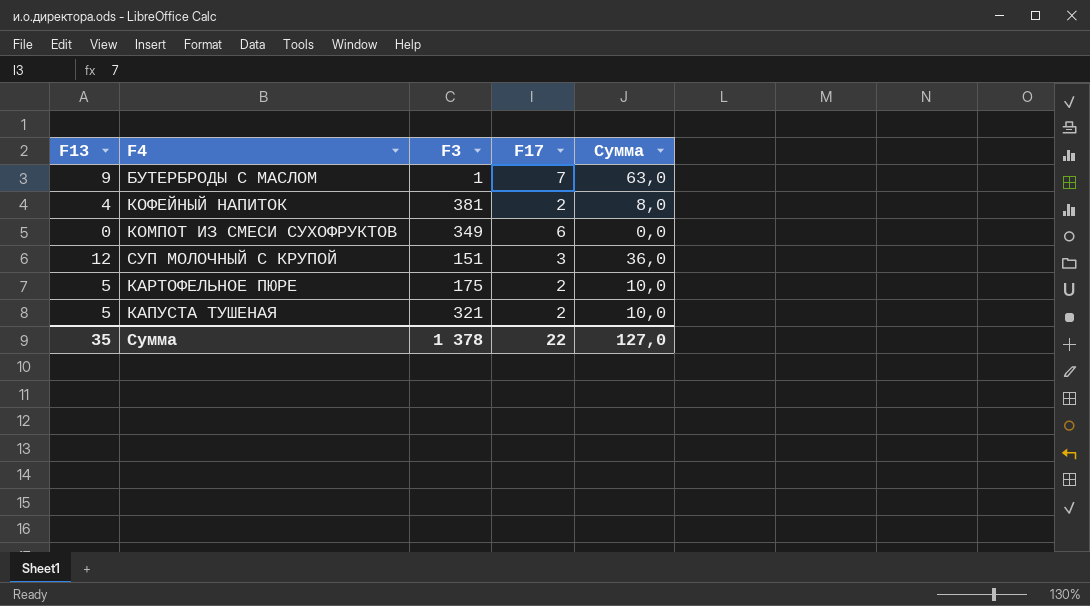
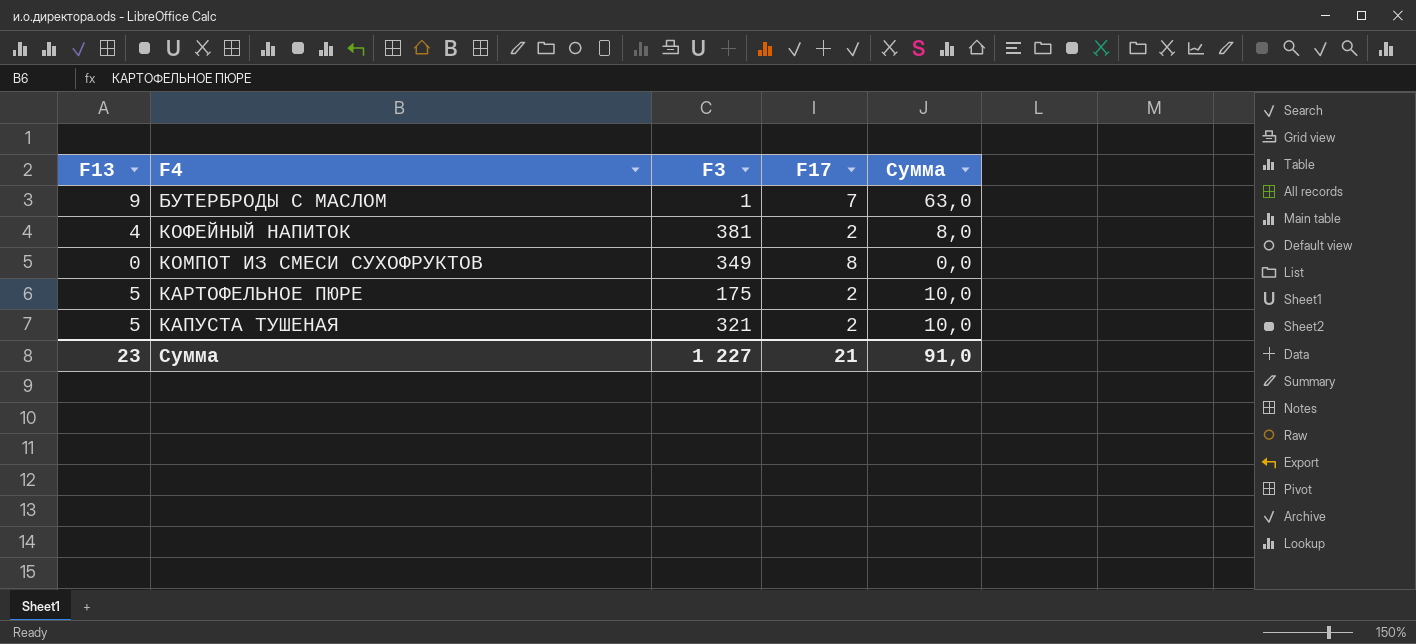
row СУП МОЛОЧНЫЙ С КРУПОЙ: 12 | 151 | 3 | 36,0 -> none
КОМПОТ ИЗ СМЕСИ СУХОФРУКТОВ | F17: 6 -> 8
Сумма | F13: 35 -> 23
Сумма | F3: 1 378 -> 1 227
Сумма | F17: 22 -> 21
Сумма | Сумма: 127,0 -> 91,0

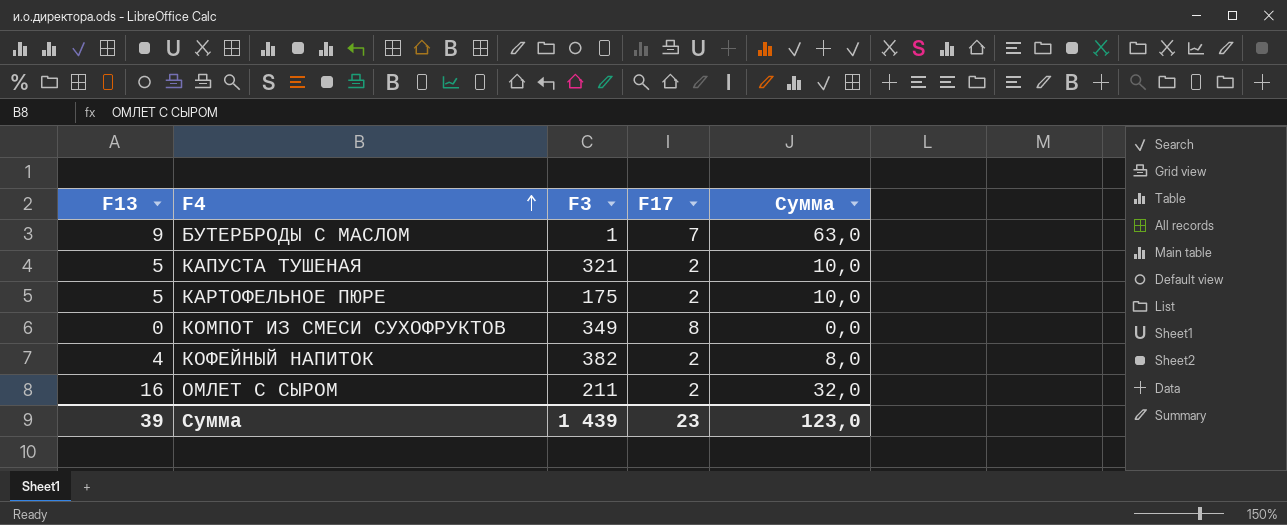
row order: none -> F4 ascending
КОФЕЙНЫЙ НАПИТОК | F3: 381 -> 382
row ОМЛЕТ С СЫРОМ: none -> 16 | 211 | 2 | 32,0
Сумма | F13: 23 -> 39
Сумма | F3: 1 227 -> 1 439
Сумма | F17: 21 -> 23
Сумма | Сумма: 91,0 -> 123,0

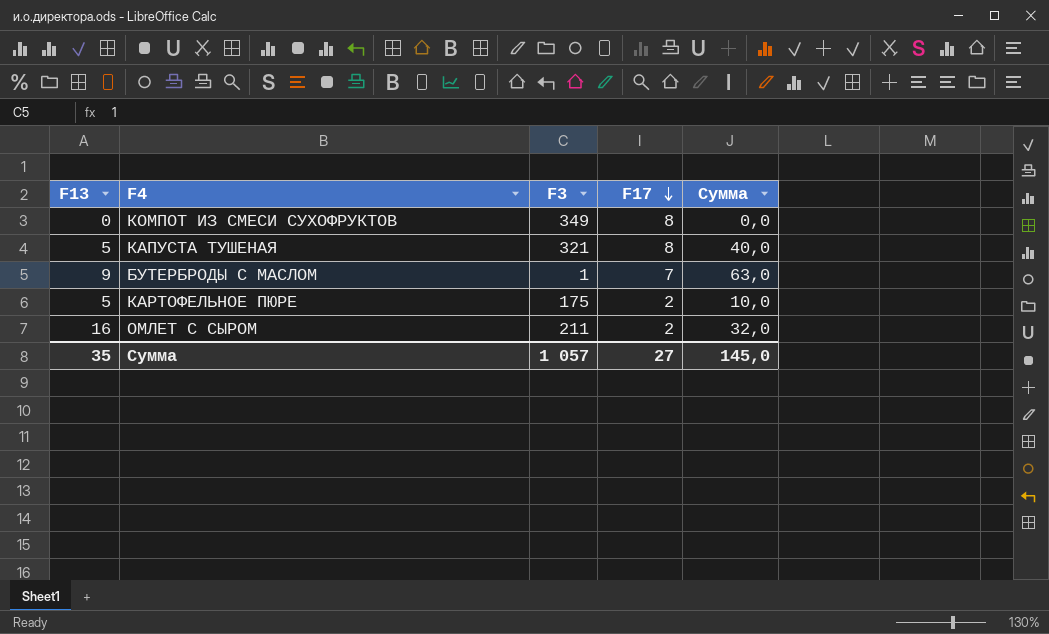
row order: F4 ascending -> F17 descending
row КОФЕЙНЫЙ НАПИТОК: 4 | 382 | 2 | 8,0 -> none
КАПУСТА ТУШЕНАЯ | F17: 2 -> 8
КАПУСТА ТУШЕНАЯ | Сумма: 10,0 -> 40,0
Сумма | F13: 39 -> 35
Сумма | F3: 1 439 -> 1 057
Сумма | F17: 23 -> 27
Сумма | Сумма: 123,0 -> 145,0

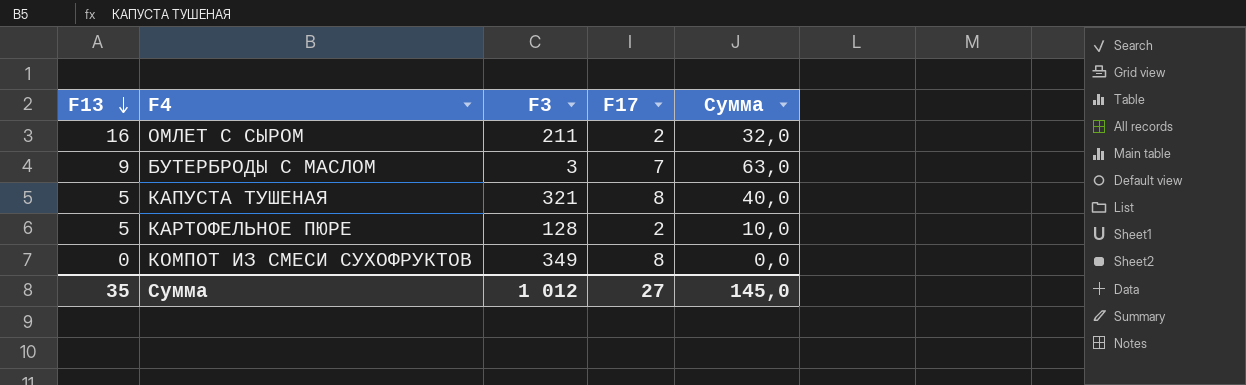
row order: F17 descending -> F13 descending
БУТЕРБРОДЫ С МАСЛОМ | F3: 1 -> 3
КАРТОФЕЛЬНОЕ ПЮРЕ | F3: 175 -> 128
Сумма | F3: 1 057 -> 1 012

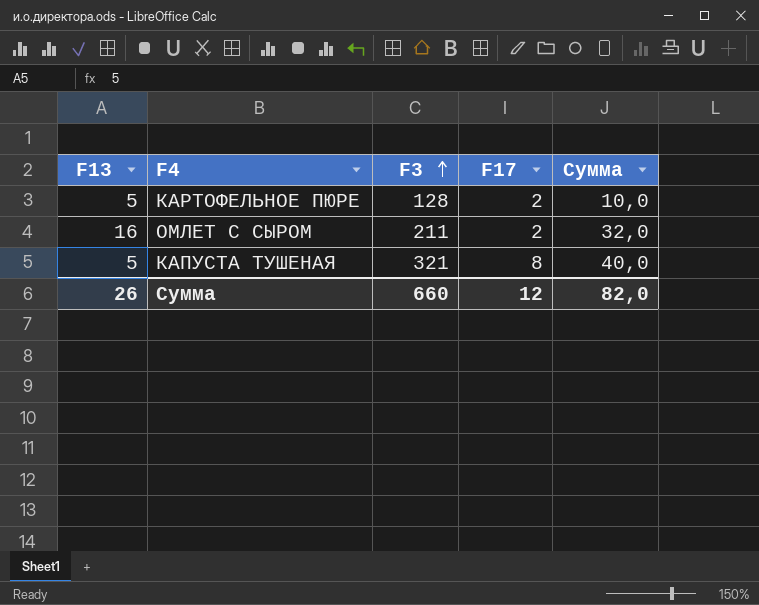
row order: F13 descending -> F3 ascending
row БУТЕРБРОДЫ С МАСЛОМ: 9 | 3 | 7 | 63,0 -> none
row КОМПОТ ИЗ СМЕСИ СУХОФРУКТОВ: 0 | 349 | 8 | 0,0 -> none
Сумма | F13: 35 -> 26
Сумма | F3: 1 012 -> 660
Сумма | F17: 27 -> 12
Сумма | Сумма: 145,0 -> 82,0

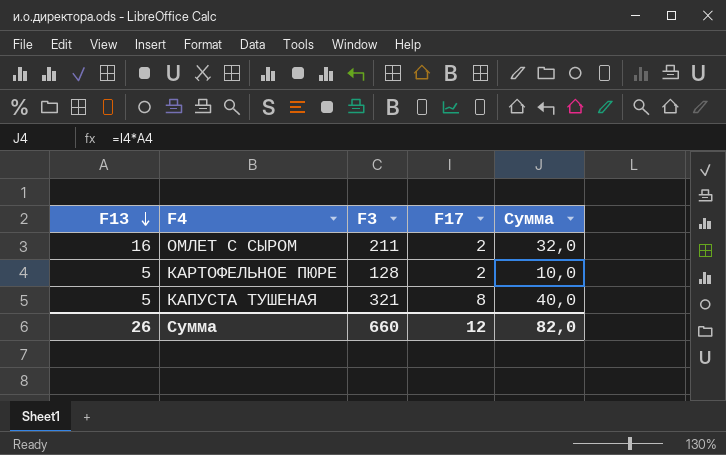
row order: F3 ascending -> F13 descending

